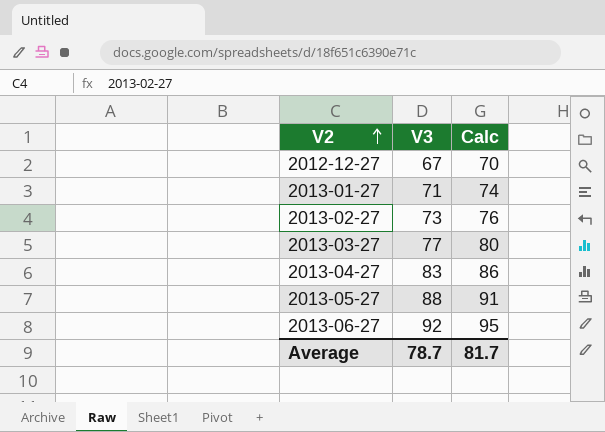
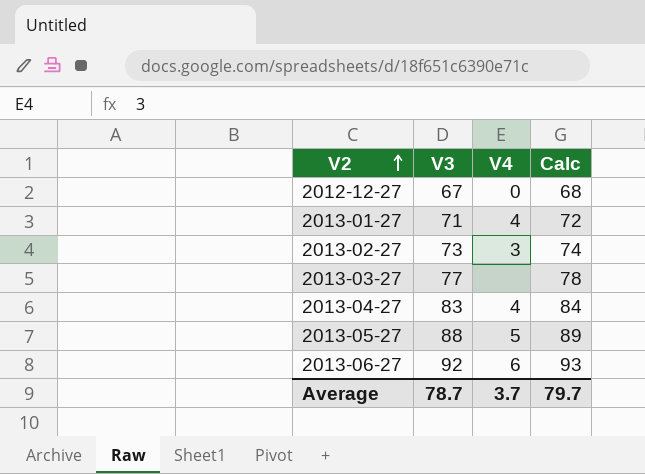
column V4 | position: none -> 3
column Calc | formula: [V3] + 3 -> [V3] + 1
Average | Calc: 81.7 -> 79.7

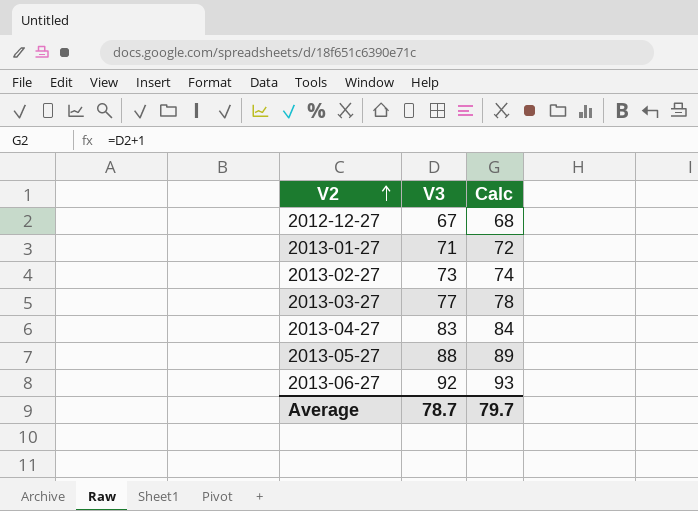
column V4 | position: 3 -> none

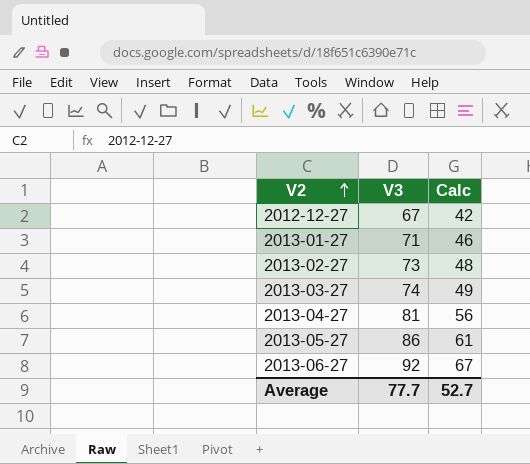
column Calc | formula: [V3] + 1 -> [V3] - 25
2013-03-27 | V3: 77 -> 74
2013-04-27 | V3: 83 -> 81
2013-05-27 | V3: 88 -> 86
Average | V3: 78.7 -> 77.7
Average | Calc: 79.7 -> 52.7

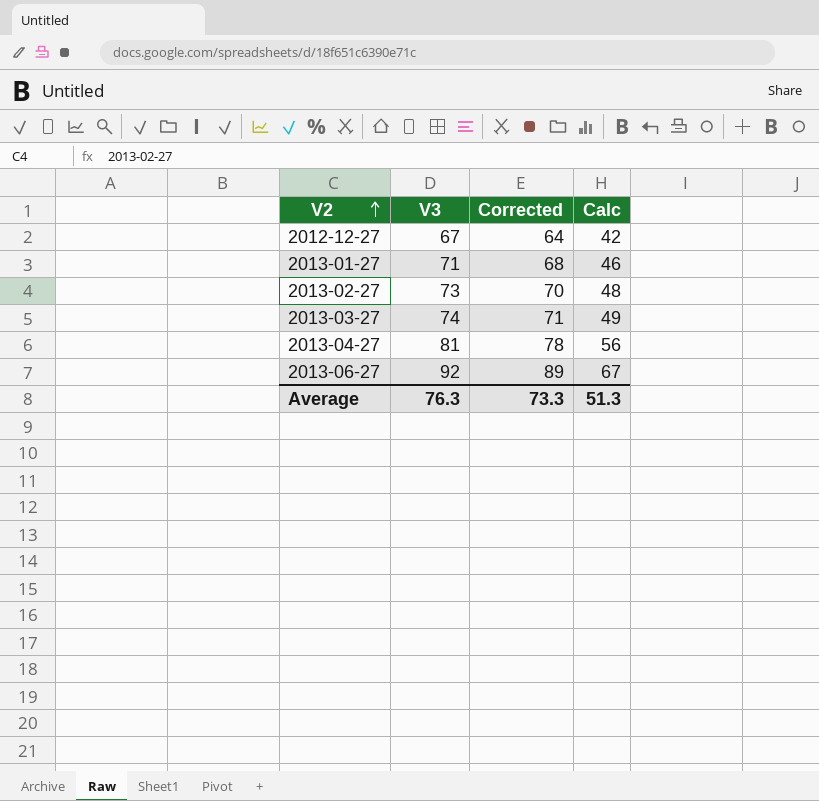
column Corrected | formula: none -> [V3] - 3
row 2013-05-27: 86 | 61 -> none
Average | V3: 77.7 -> 76.3
Average | Calc: 52.7 -> 51.3

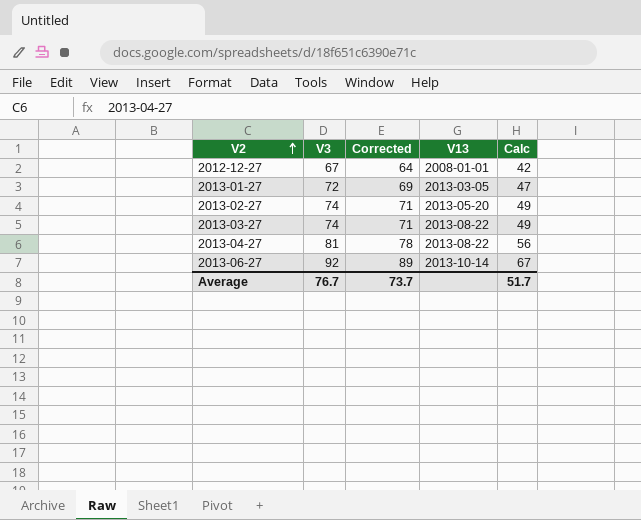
column V13 | position: none -> 4
2013-01-27 | V3: 71 -> 72
2013-01-27 | Corrected: 68 -> 69
2013-01-27 | Calc: 46 -> 47
2013-02-27 | V3: 73 -> 74
2013-02-27 | Corrected: 70 -> 71
2013-02-27 | Calc: 48 -> 49
Average | V3: 76.3 -> 76.7
Average | Corrected: 73.3 -> 73.7
Average | Calc: 51.3 -> 51.7

